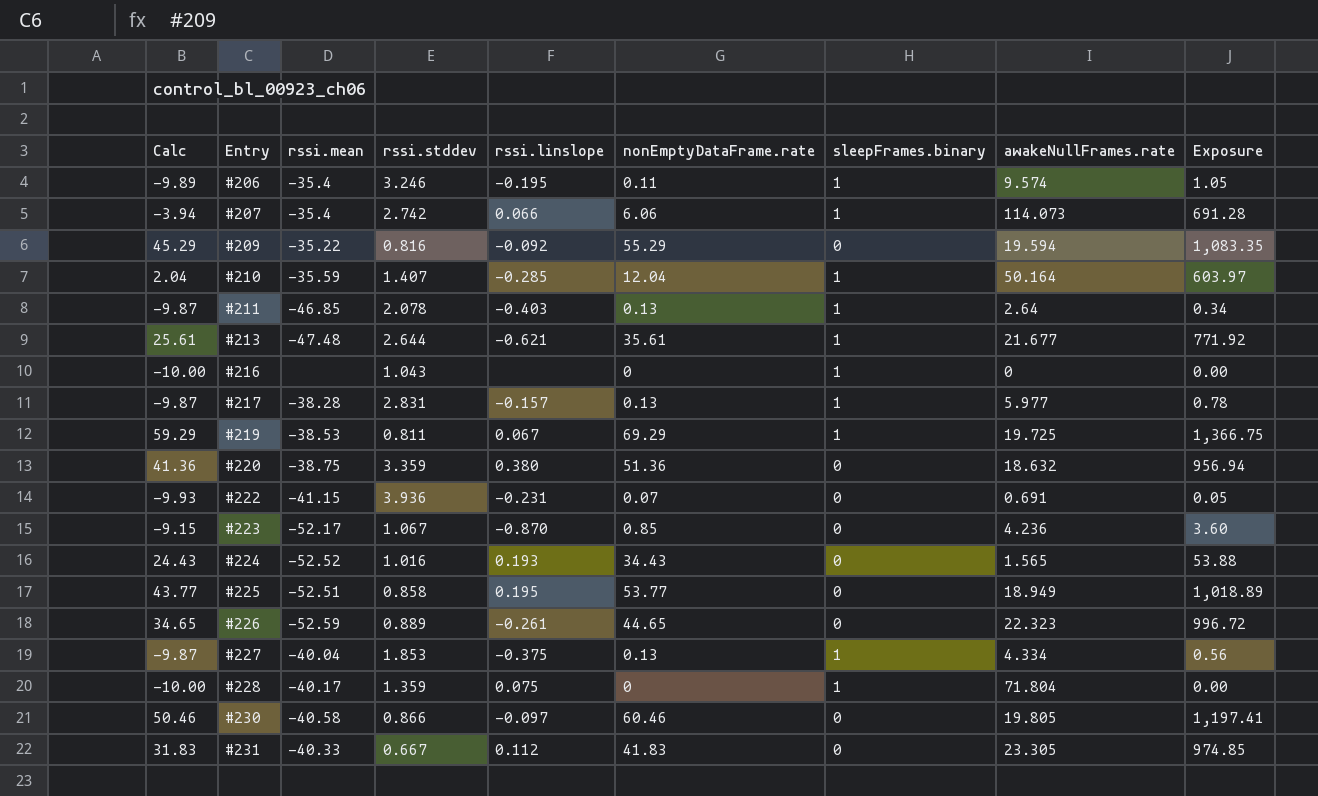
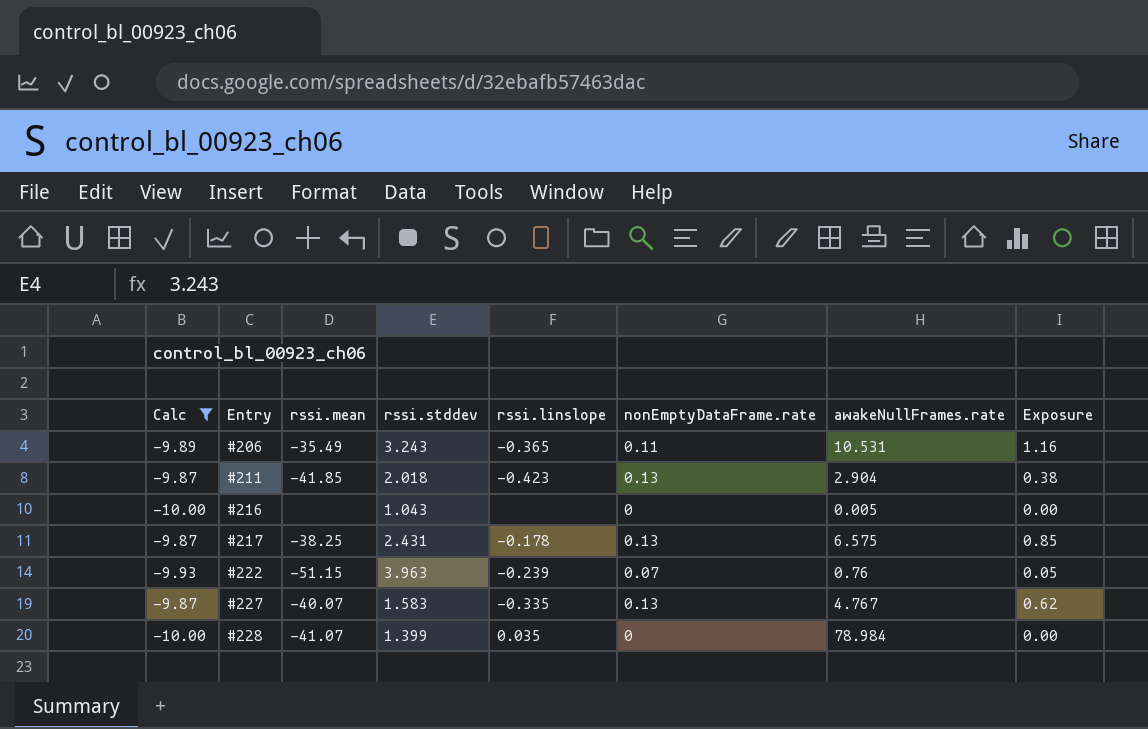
filter: none -> Calc <= -9.87
column sleepFrames.binary | position: 7 -> none
#206 | rssi.mean: -35.4 -> -35.49
#206 | rssi.stddev: 3.246 -> 3.243
#206 | rssi.linslope: -0.195 -> -0.365
#206 | awakeNullFrames.rate: 9.574 -> 10.531
#206 | Exposure: 1.05 -> 1.16
#211 | rssi.mean: -46.85 -> -41.85
#211 | rssi.stddev: 2.078 -> 2.018
#211 | rssi.linslope: -0.403 -> -0.423
#211 | awakeNullFrames.rate: 2.64 -> 2.904
#211 | Exposure: 0.34 -> 0.38
#216 | awakeNullFrames.rate: 0 -> 0.005
#217 | rssi.mean: -38.28 -> -38.25
#217 | rssi.stddev: 2.831 -> 2.431
#217 | rssi.linslope: -0.157 -> -0.178
#217 | awakeNullFrames.rate: 5.977 -> 6.575
#217 | Exposure: 0.78 -> 0.85
#222 | rssi.mean: -41.15 -> -51.15
#222 | rssi.stddev: 3.936 -> 3.963
#222 | rssi.linslope: -0.231 -> -0.239
#222 | awakeNullFrames.rate: 0.691 -> 0.76
#227 | rssi.mean: -40.04 -> -40.07
#227 | rssi.stddev: 1.853 -> 1.583
#227 | rssi.linslope: -0.375 -> -0.335
#227 | awakeNullFrames.rate: 4.334 -> 4.767
#227 | Exposure: 0.56 -> 0.62
#228 | rssi.mean: -40.17 -> -41.07
#228 | rssi.stddev: 1.359 -> 1.399
#228 | rssi.linslope: 0.075 -> 0.035
#228 | awakeNullFrames.rate: 71.804 -> 78.984

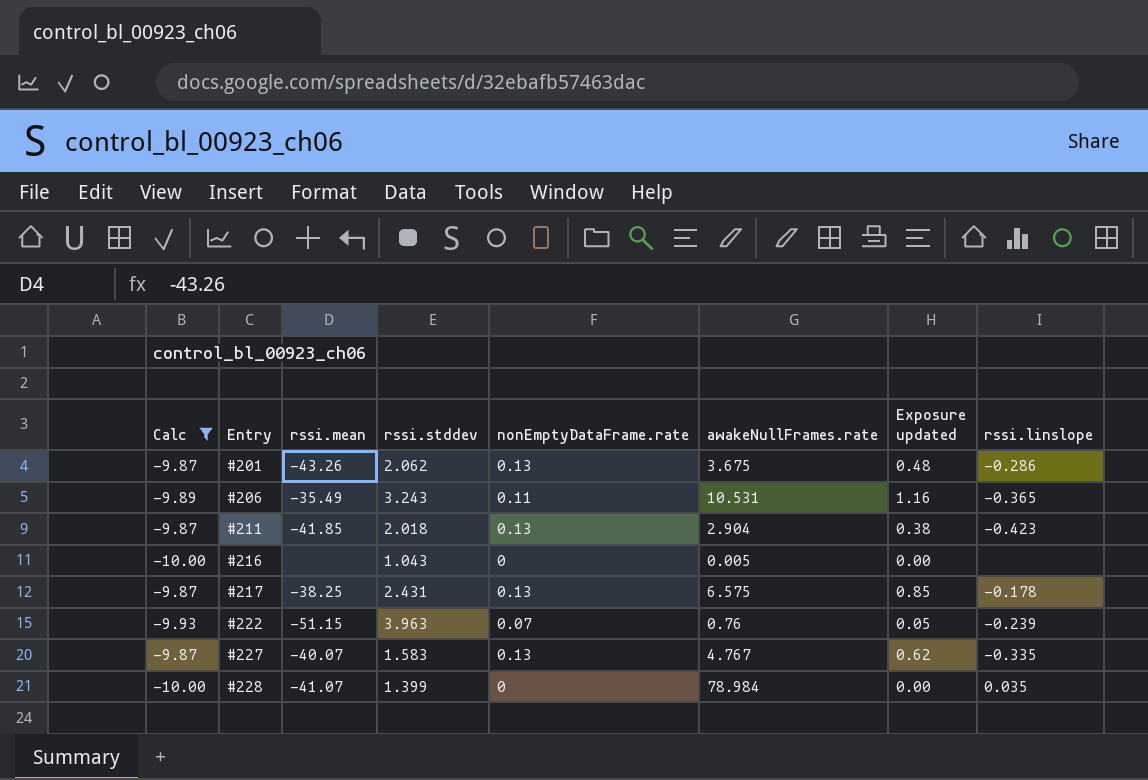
column name: Exposure -> Exposure updated
column rssi.linslope | position: 5 -> 8
row #201: none -> -9.87 | -43.26 | 2.062 | 0.13 | 3.675 | 0.48 | -0.286

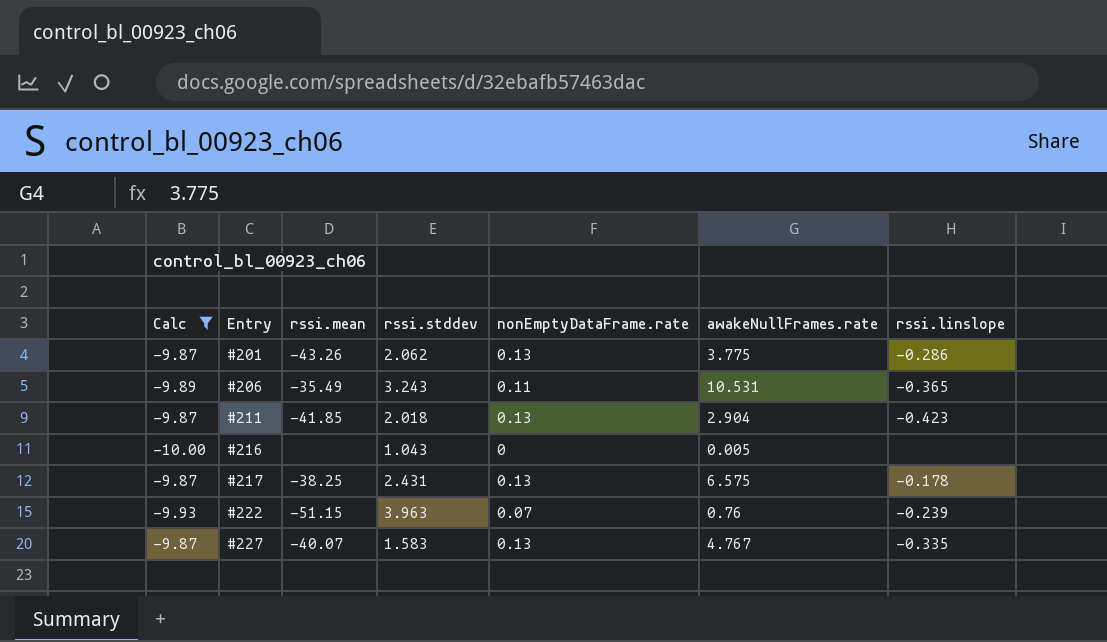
column Exposure updated | formula: [nonEmptyDataFrame.rate] * [awakeNullFrames.rate] -> none
row #228: -10.00 | -41.07 | 1.399 | 0 | 78.984 | 0.00 | 0.035 -> none
#201 | awakeNullFrames.rate: 3.675 -> 3.775

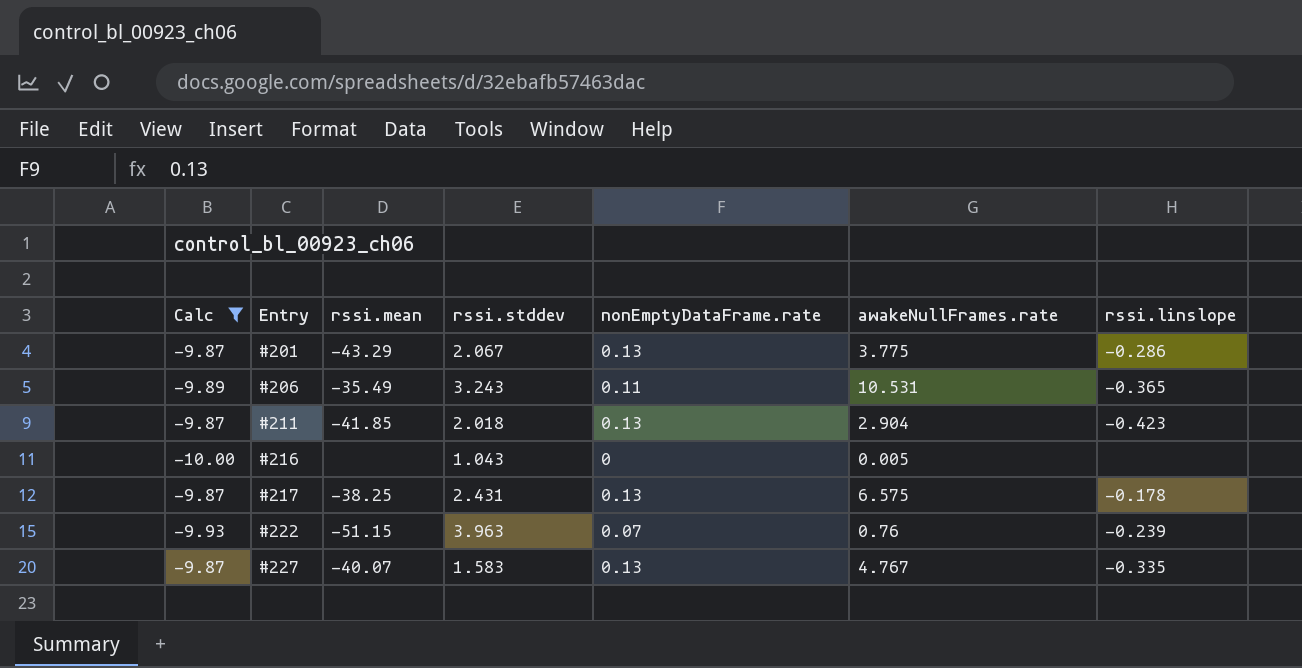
#201 | rssi.mean: -43.26 -> -43.29
#201 | rssi.stddev: 2.062 -> 2.067

